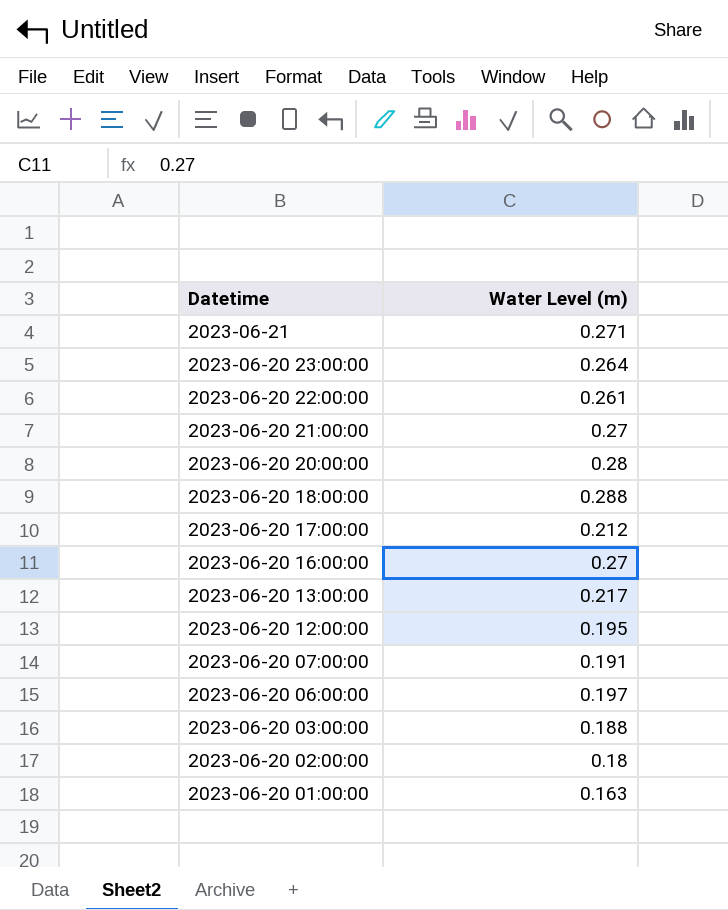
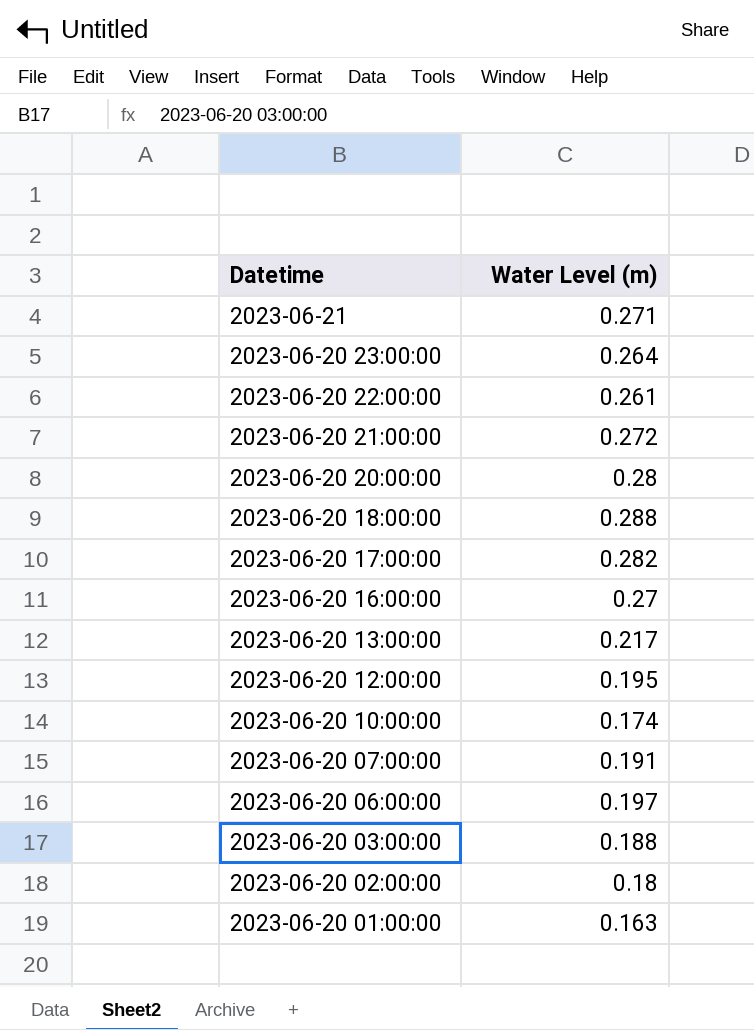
2023-06-20 21:00:00 | Water Level (m): 0.27 -> 0.272
2023-06-20 17:00:00 | Water Level (m): 0.212 -> 0.282
row 2023-06-20 10:00:00: none -> 0.174

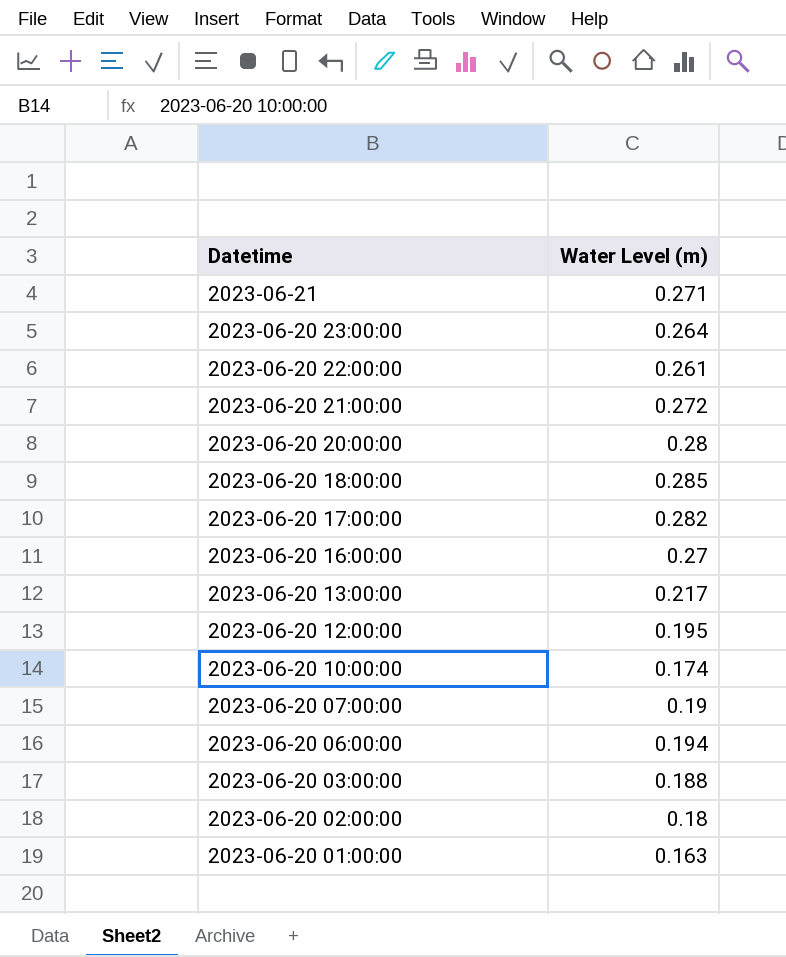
2023-06-20 18:00:00 | Water Level (m): 0.288 -> 0.285
2023-06-20 07:00:00 | Water Level (m): 0.191 -> 0.19
2023-06-20 06:00:00 | Water Level (m): 0.197 -> 0.194

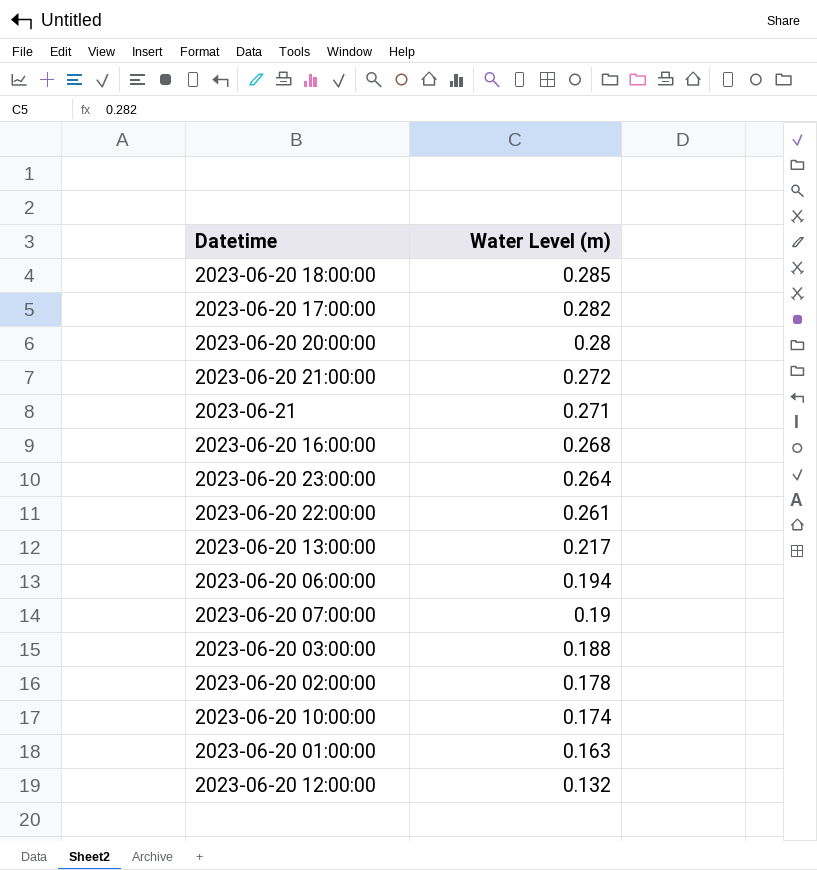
row order: Datetime descending -> Water Level (m) descending
2023-06-20 16:00:00 | Water Level (m): 0.27 -> 0.268
2023-06-20 02:00:00 | Water Level (m): 0.18 -> 0.178
2023-06-20 12:00:00 | Water Level (m): 0.195 -> 0.132

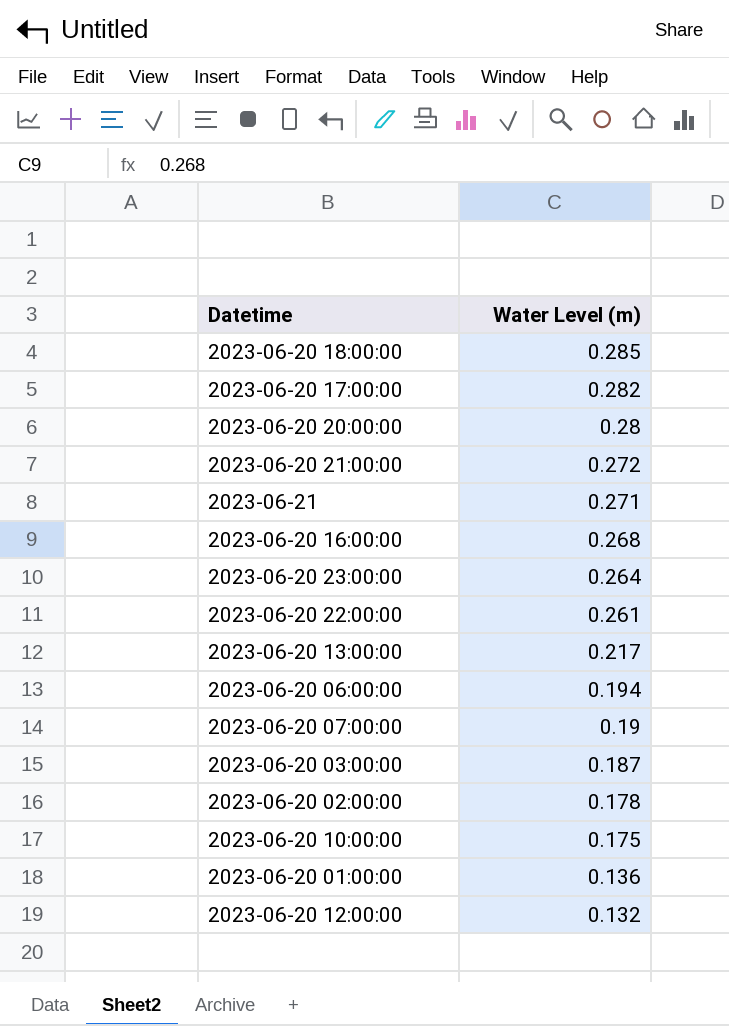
2023-06-20 03:00:00 | Water Level (m): 0.188 -> 0.187
2023-06-20 10:00:00 | Water Level (m): 0.174 -> 0.175
2023-06-20 01:00:00 | Water Level (m): 0.163 -> 0.136

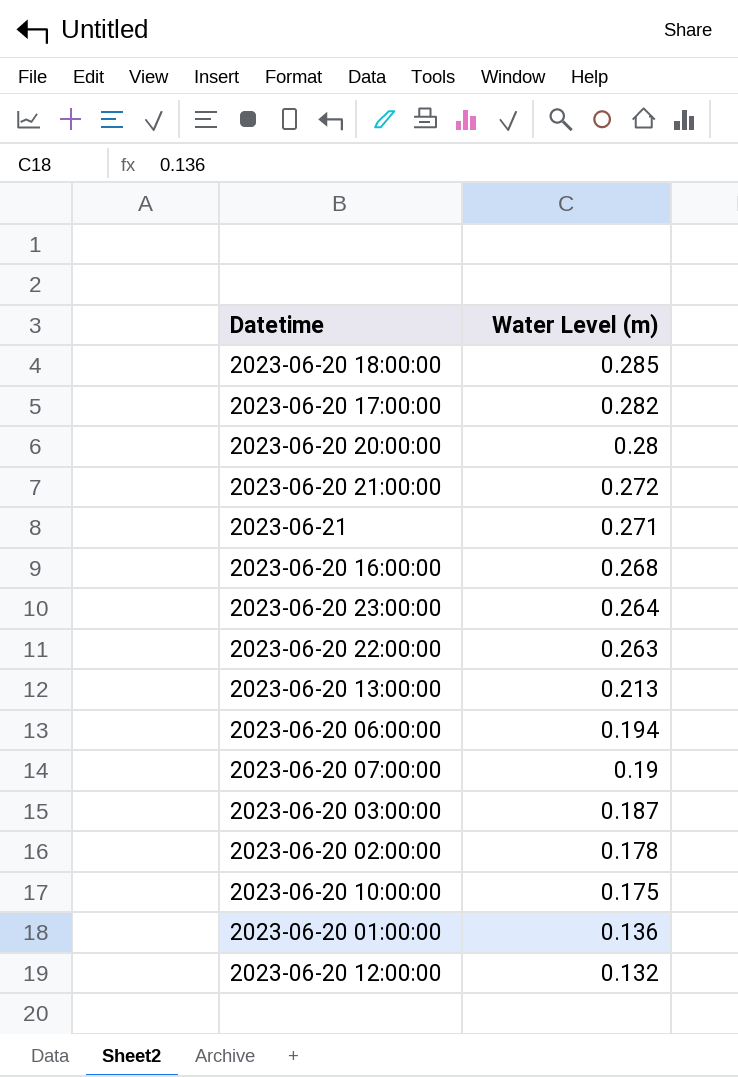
2023-06-20 22:00:00 | Water Level (m): 0.261 -> 0.263
2023-06-20 13:00:00 | Water Level (m): 0.217 -> 0.213

